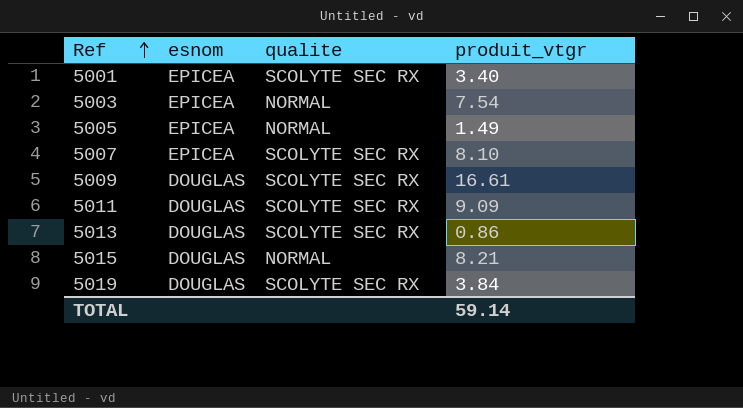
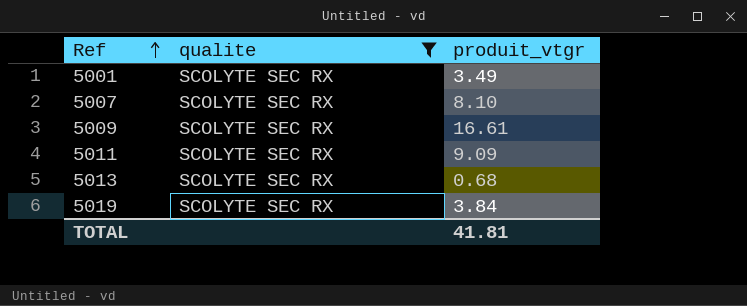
filter: none -> qualite = SCOLYTE SEC RX
column esnom | position: 2 -> none
5001 | produit_vtgr: 3.40 -> 3.49
5013 | produit_vtgr: 0.86 -> 0.68
TOTAL | produit_vtgr: 59.14 -> 41.81

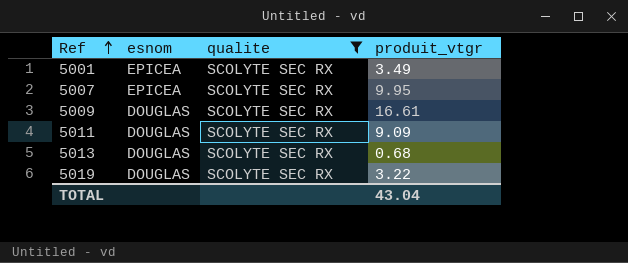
column esnom | position: none -> 2
5007 | produit_vtgr: 8.10 -> 9.95
5019 | produit_vtgr: 3.84 -> 3.22
TOTAL | produit_vtgr: 41.81 -> 43.04

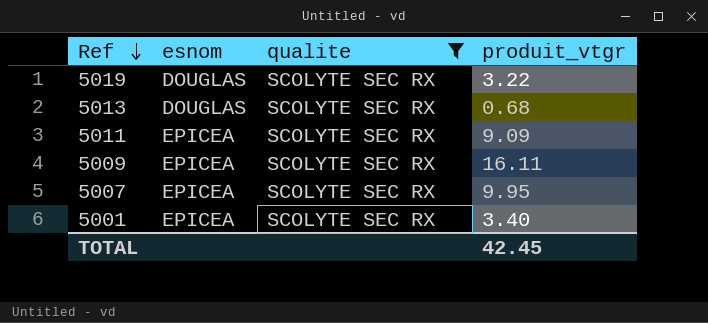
row order: Ref ascending -> Ref descending
5011 | esnom: DOUGLAS -> EPICEA
5009 | esnom: DOUGLAS -> EPICEA
5009 | produit_vtgr: 16.61 -> 16.11
5001 | produit_vtgr: 3.49 -> 3.40
TOTAL | produit_vtgr: 43.04 -> 42.45

